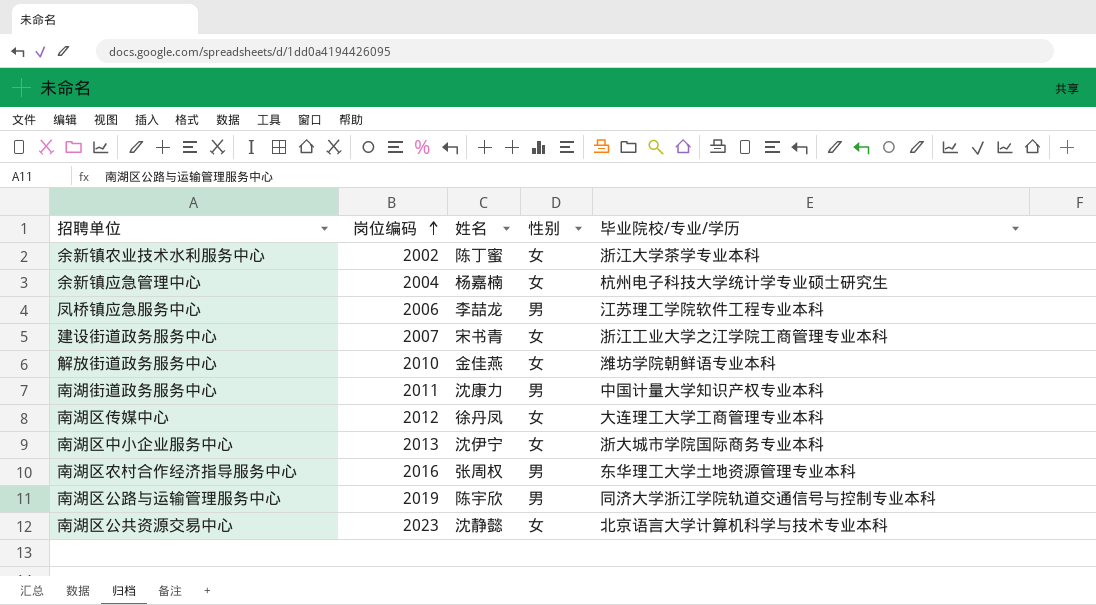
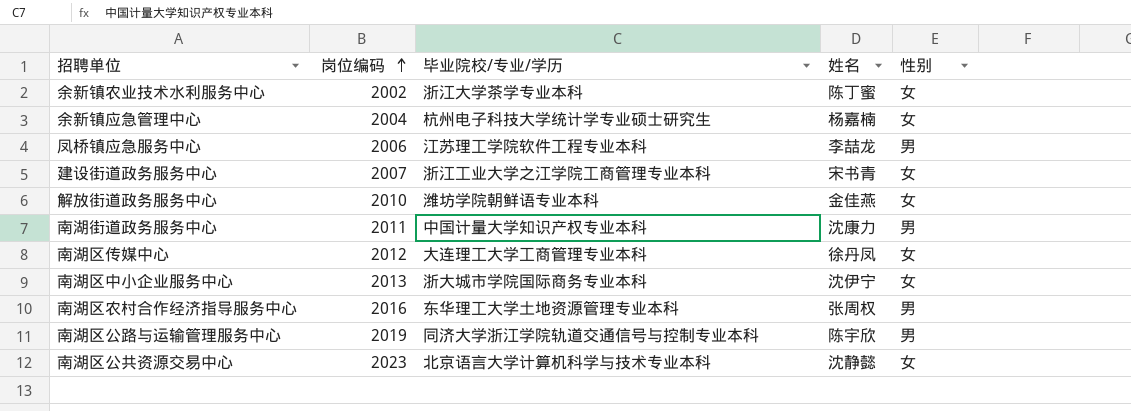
column 毕业院校/专业/学历 | position: 5 -> 3

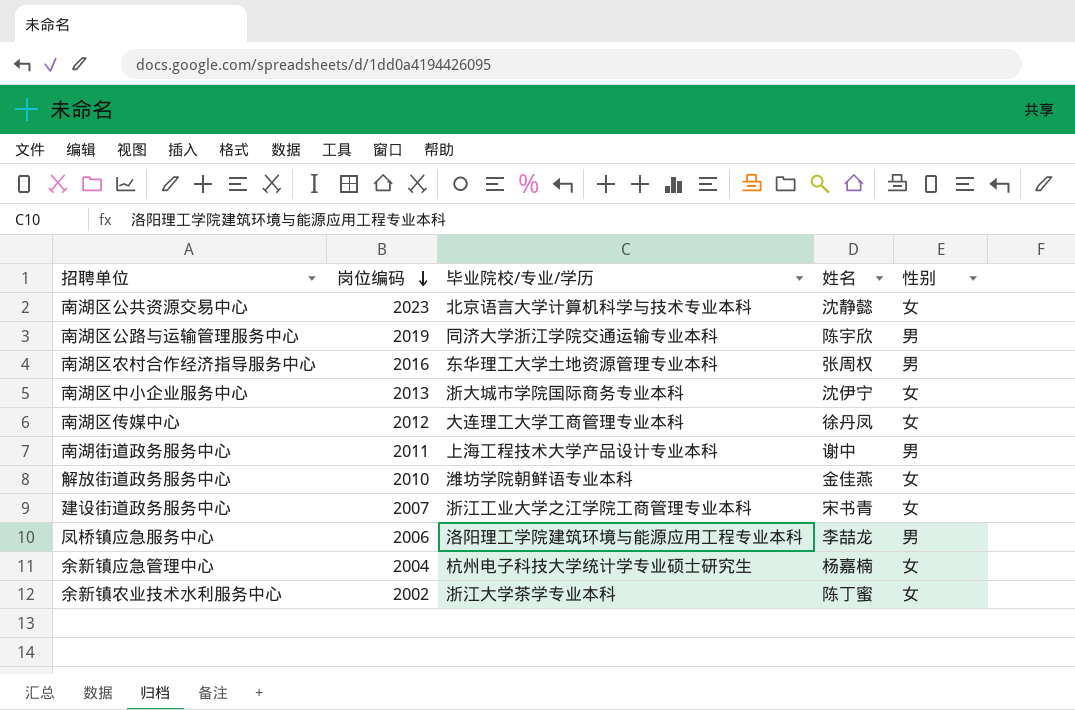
row order: 岗位编码 ascending -> 岗位编码 descending
南湖区公路与运输管理服务中心 | 毕业院校/专业/学历: 同济大学浙江学院轨道交通信号与控制专业本科 -> 同济大学浙江学院交通运输专业本科
南湖街道政务服务中心 | 毕业院校/专业/学历: 中国计量大学知识产权专业本科 -> 上海工程技术大学产品设计专业本科
南湖街道政务服务中心 | 姓名: 沈康力 -> 谢中
凤桥镇应急服务中心 | 毕业院校/专业/学历: 江苏理工学院软件工程专业本科 -> 洛阳理工学院建筑环境与能源应用工程专业本科

